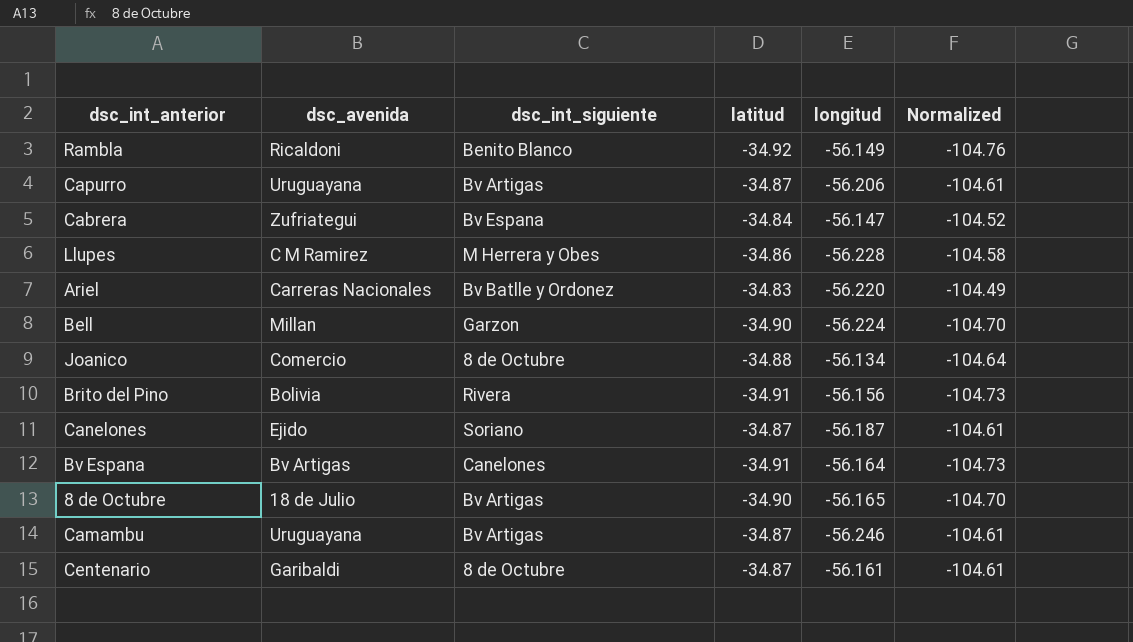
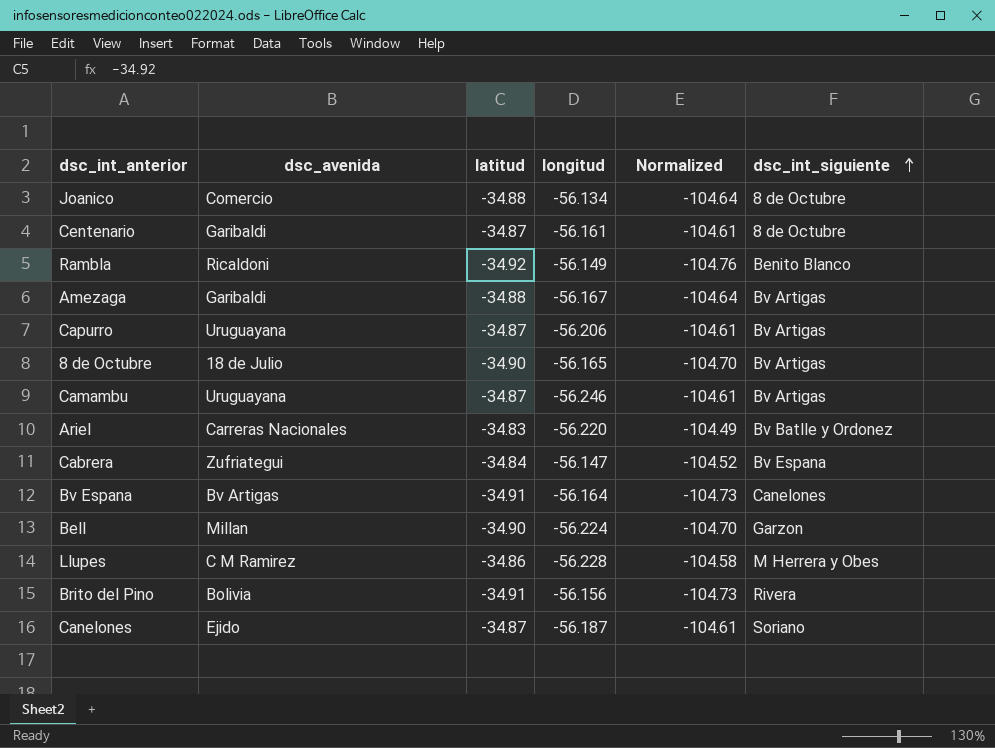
row order: none -> dsc_int_siguiente ascending
column dsc_int_siguiente | position: 3 -> 6
row Amezaga: none -> Garibaldi | -34.88 | -56.167 | -104.64 | Bv Artigas

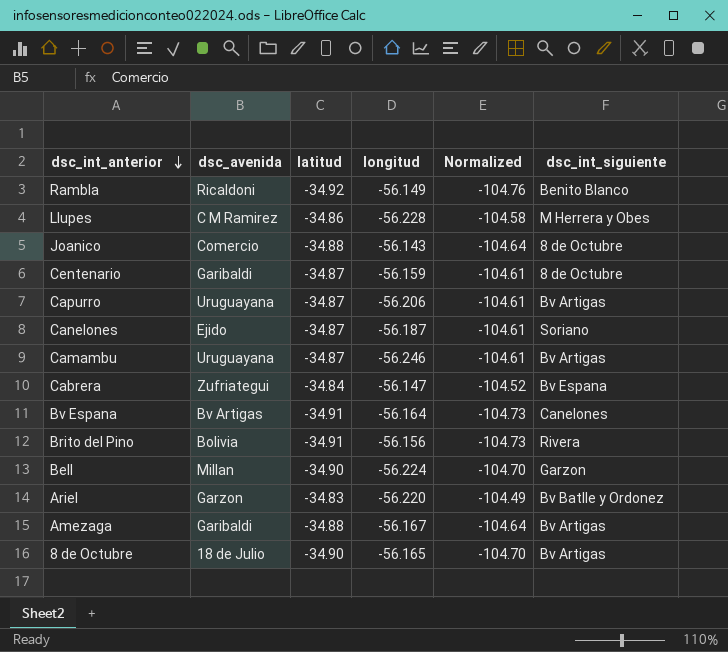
row order: dsc_int_siguiente ascending -> dsc_int_anterior descending
Joanico | longitud: -56.134 -> -56.143
Centenario | longitud: -56.161 -> -56.159
Ariel | dsc_avenida: Carreras Nacionales -> Garzon

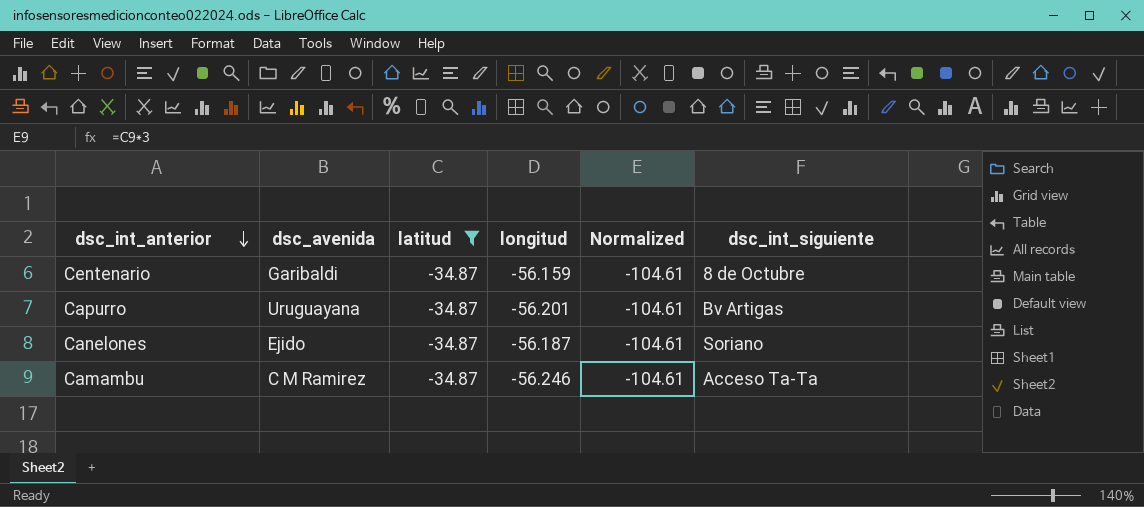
filter: none -> latitud = -34.87
Capurro | longitud: -56.206 -> -56.201
Camambu | dsc_avenida: Uruguayana -> C M Ramirez
Camambu | dsc_int_siguiente: Bv Artigas -> Acceso Ta-Ta

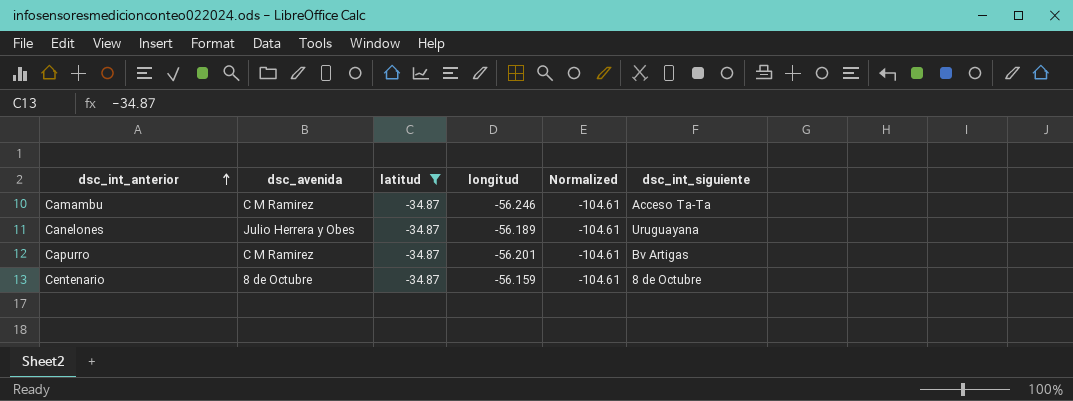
row order: dsc_int_anterior descending -> dsc_int_anterior ascending
Canelones | dsc_avenida: Ejido -> Julio Herrera y Obes
Canelones | longitud: -56.187 -> -56.189
Canelones | dsc_int_siguiente: Soriano -> Uruguayana
Capurro | dsc_avenida: Uruguayana -> C M Ramirez
Centenario | dsc_avenida: Garibaldi -> 8 de Octubre

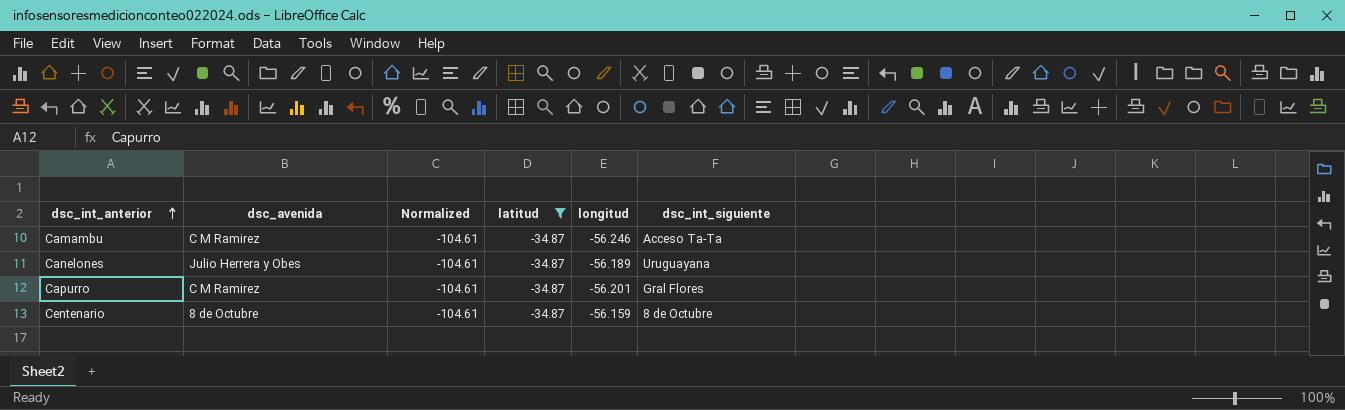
column Normalized | position: 5 -> 3
Capurro | dsc_int_siguiente: Bv Artigas -> Gral Flores

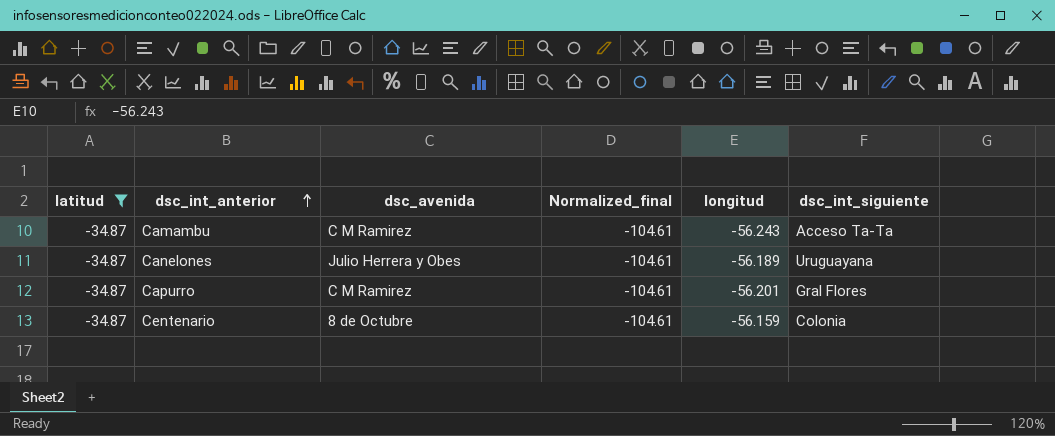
column latitud | position: 4 -> 1
column name: Normalized -> Normalized_final
Camambu | longitud: -56.246 -> -56.243
Centenario | dsc_int_siguiente: 8 de Octubre -> Colonia

